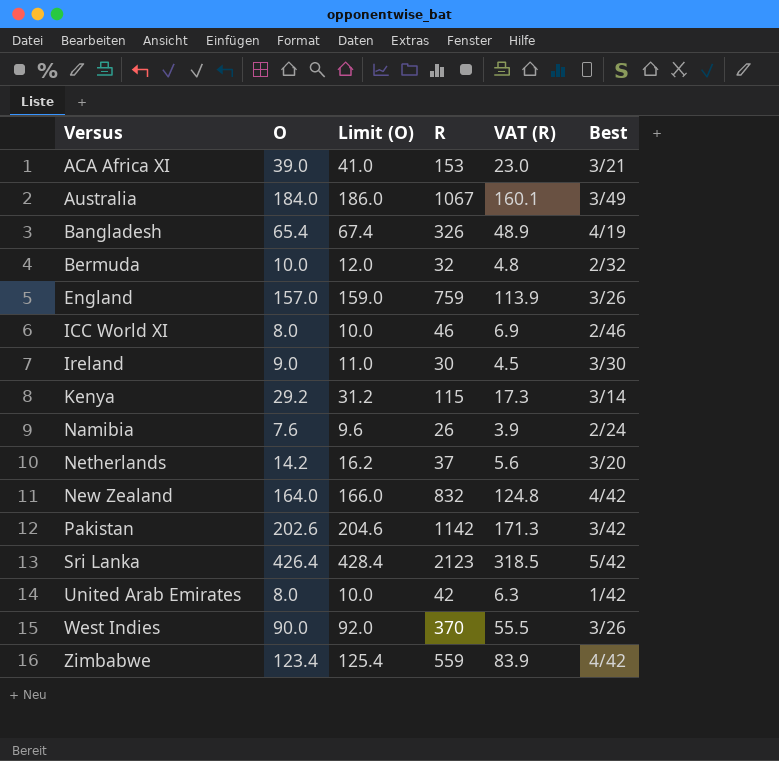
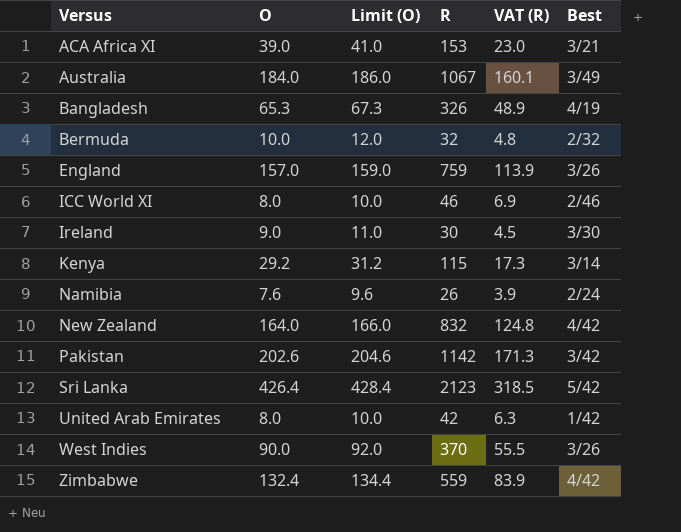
row Netherlands: 14.2 | 16.2 | 37 | 5.6 | 3/20 -> none
Bangladesh | O: 65.4 -> 65.3
Bangladesh | Limit (O): 67.4 -> 67.3
Zimbabwe | O: 123.4 -> 132.4
Zimbabwe | Limit (O): 125.4 -> 134.4

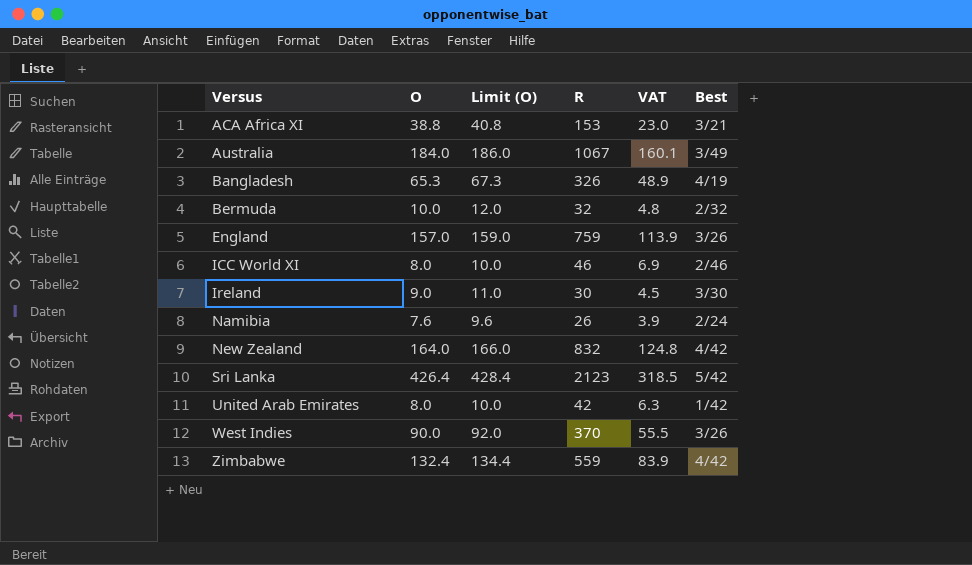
column name: VAT (R) -> VAT
row Kenya: 29.2 | 31.2 | 115 | 17.3 | 3/14 -> none
row Pakistan: 202.6 | 204.6 | 1142 | 171.3 | 3/42 -> none
ACA Africa XI | O: 39.0 -> 38.8
ACA Africa XI | Limit (O): 41.0 -> 40.8

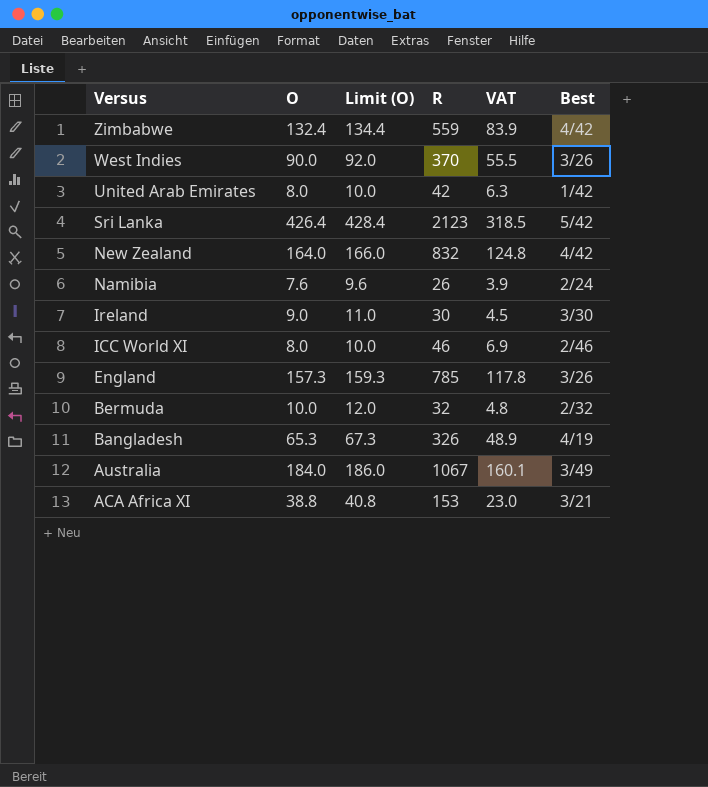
row order: Versus ascending -> Versus descending
England | O: 157.0 -> 157.3
England | Limit (O): 159.0 -> 159.3
England | R: 759 -> 785
England | VAT: 113.9 -> 117.8

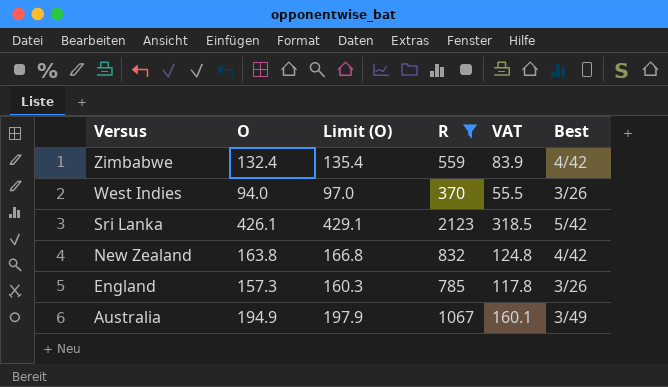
filter: none -> R >= 370
column Limit (O) | formula: [O] + 2 -> [O] + 3
West Indies | O: 90.0 -> 94.0
Sri Lanka | O: 426.4 -> 426.1
New Zealand | O: 164.0 -> 163.8
Australia | O: 184.0 -> 194.9

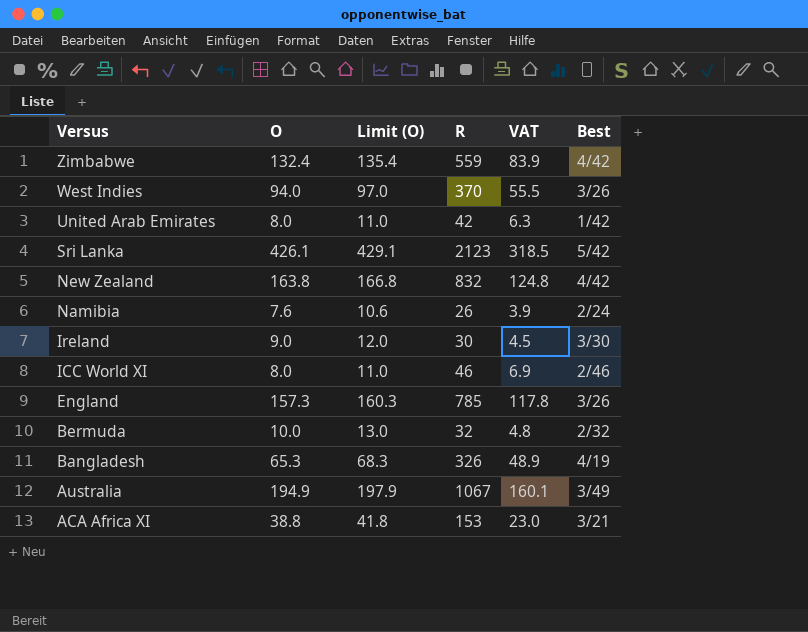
filter: R >= 370 -> none

